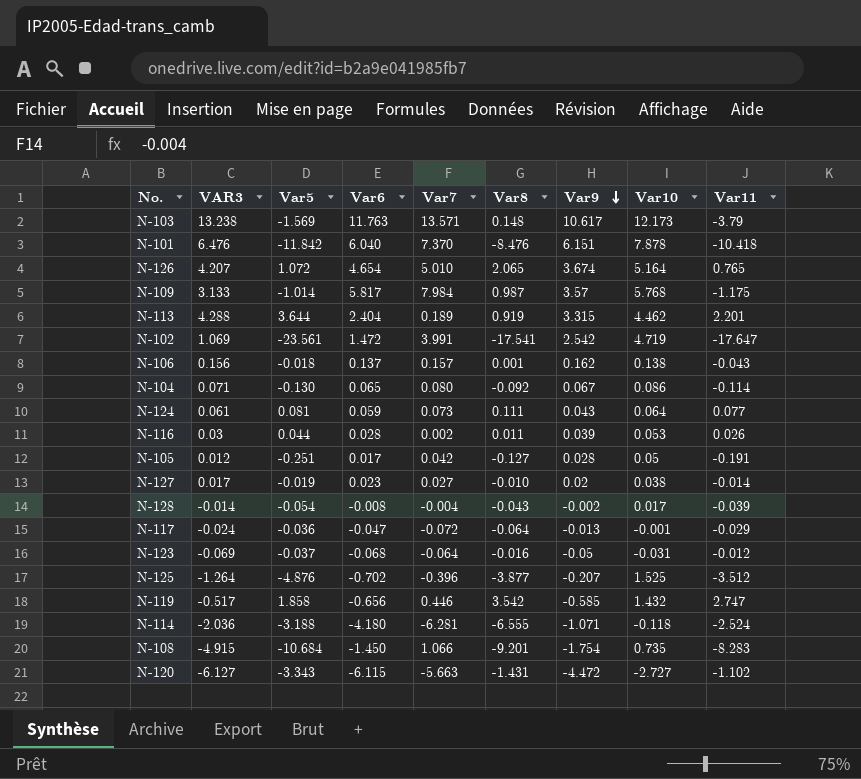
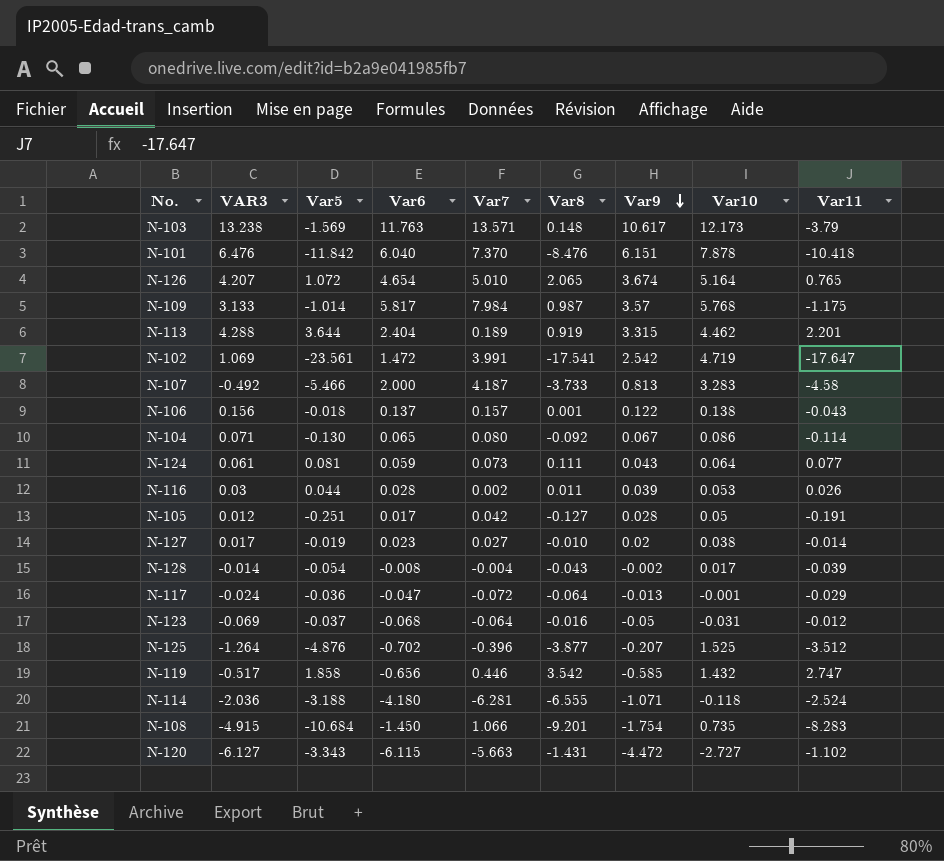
row N-107: none -> -0.492 | -5.466 | 2.000 | 4.187 | -3.733 | 0.813 | 3.283 | -4.58
N-106 | Var9: 0.162 -> 0.122

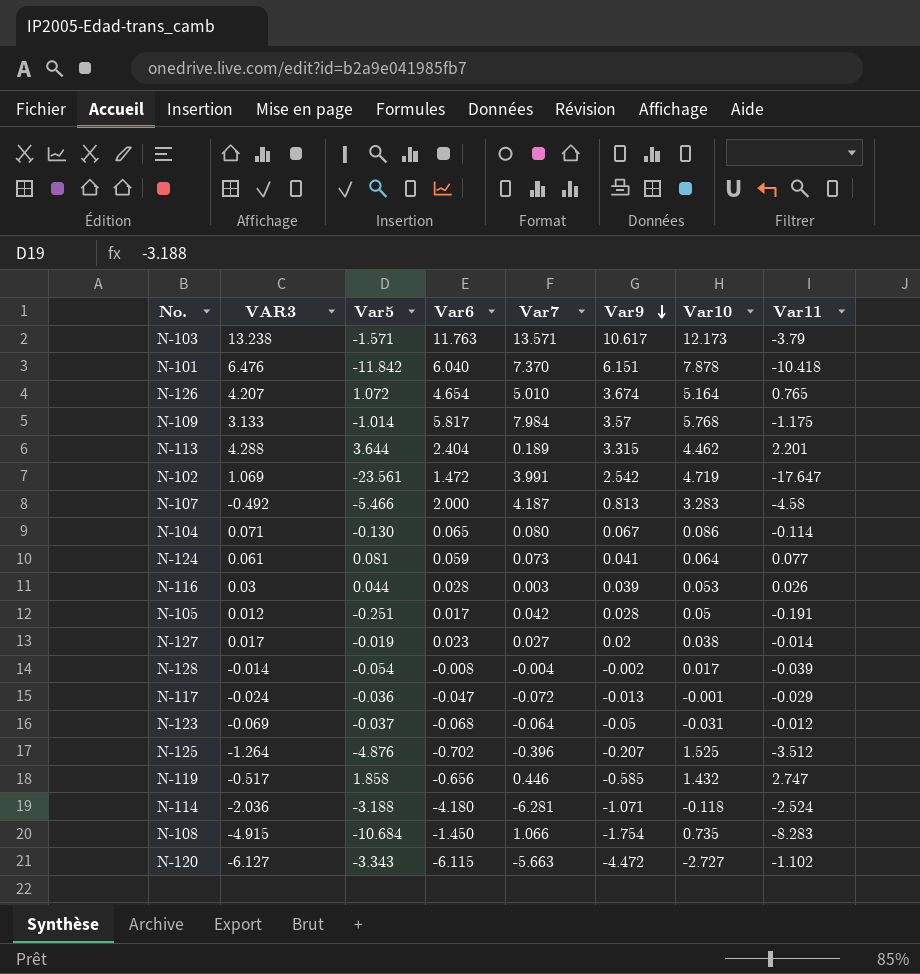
column Var8 | position: 6 -> none
row N-106: 0.156 | -0.018 | 0.137 | 0.157 | 0.001 | 0.122 | 0.138 | -0.043 -> none
N-103 | Var5: -1.569 -> -1.571
N-124 | Var9: 0.043 -> 0.041
N-116 | Var7: 0.002 -> 0.003

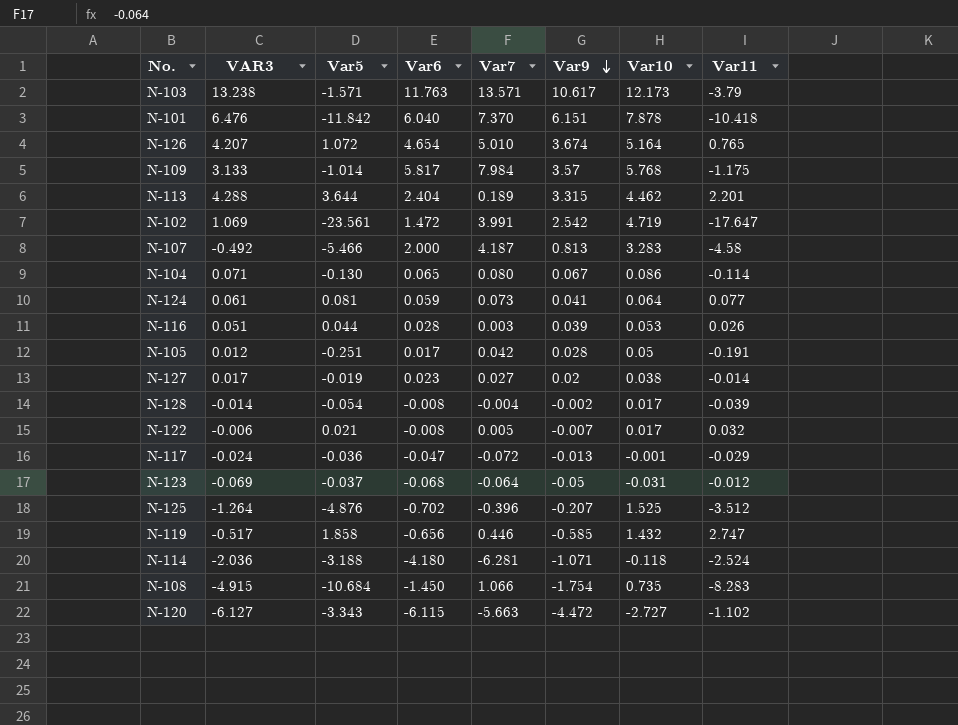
N-116 | VAR3: 0.03 -> 0.051
row N-122: none -> -0.006 | 0.021 | -0.008 | 0.005 | -0.007 | 0.017 | 0.032

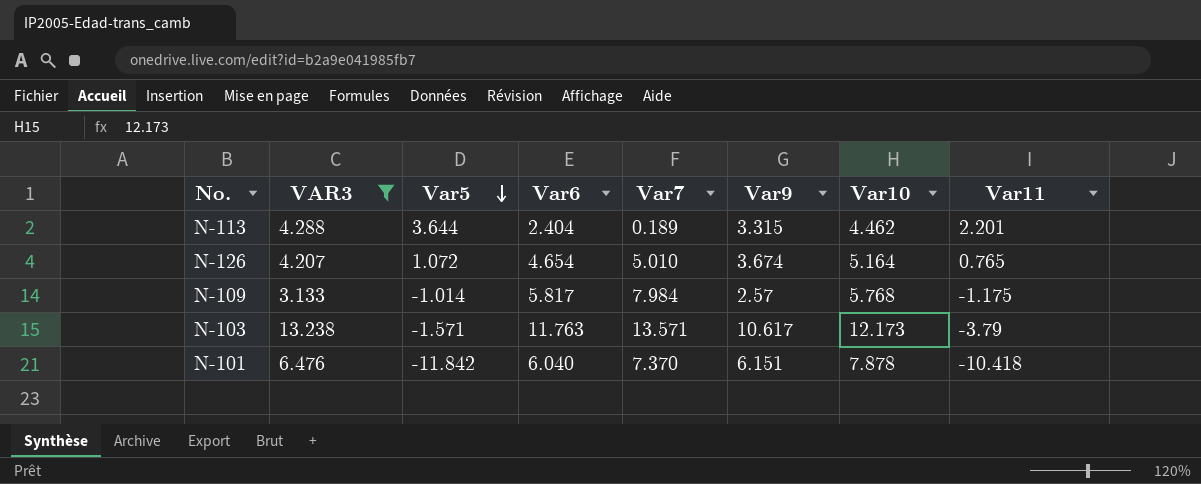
filter: none -> VAR3 >= 3.133
row order: Var9 descending -> Var5 descending
N-109 | Var9: 3.57 -> 2.57

